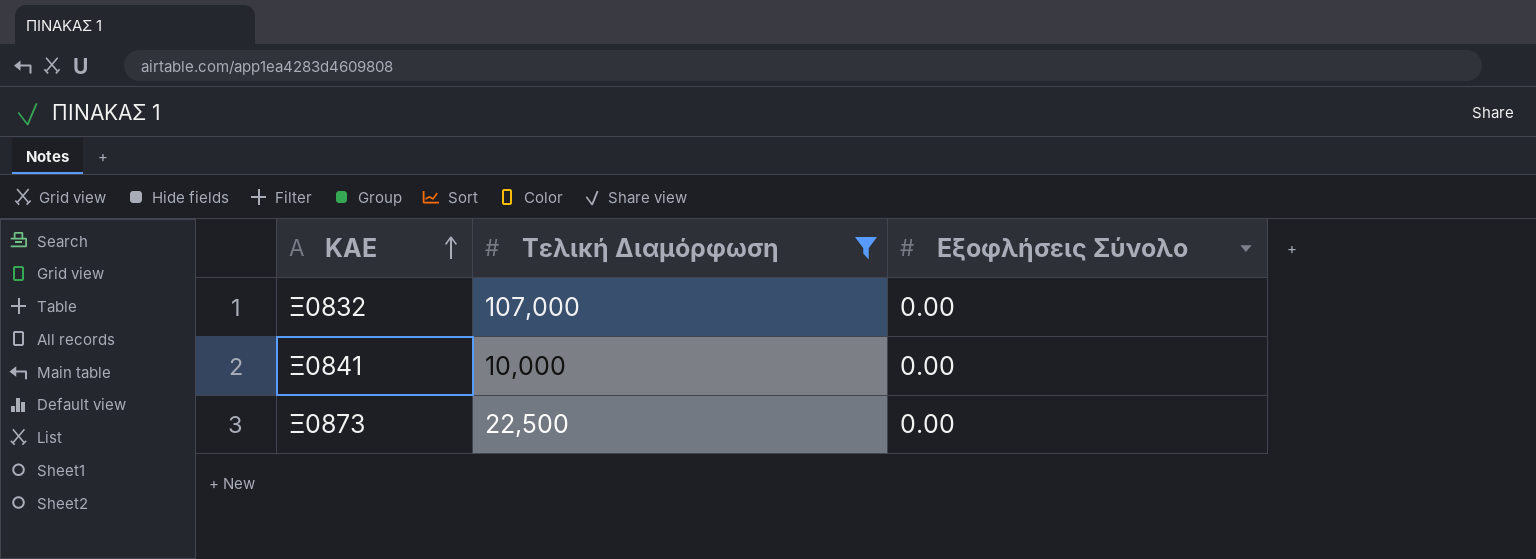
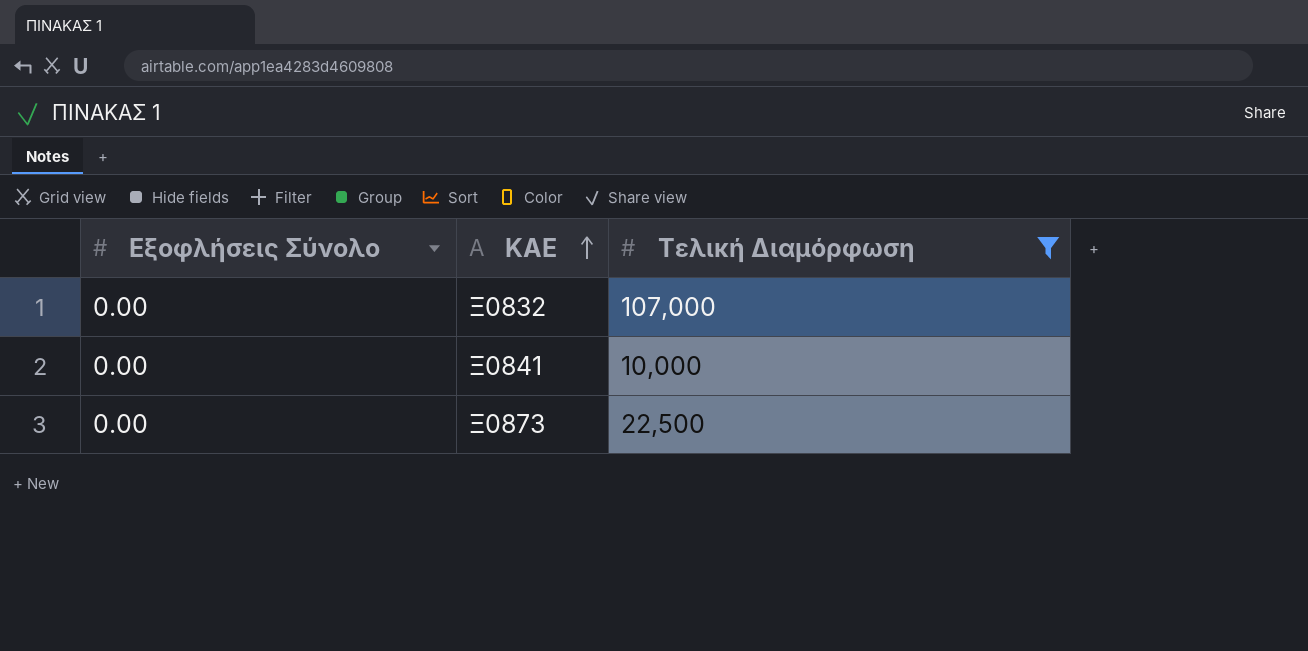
column Εξοφλήσεις Σύνολο | position: 3 -> 1

